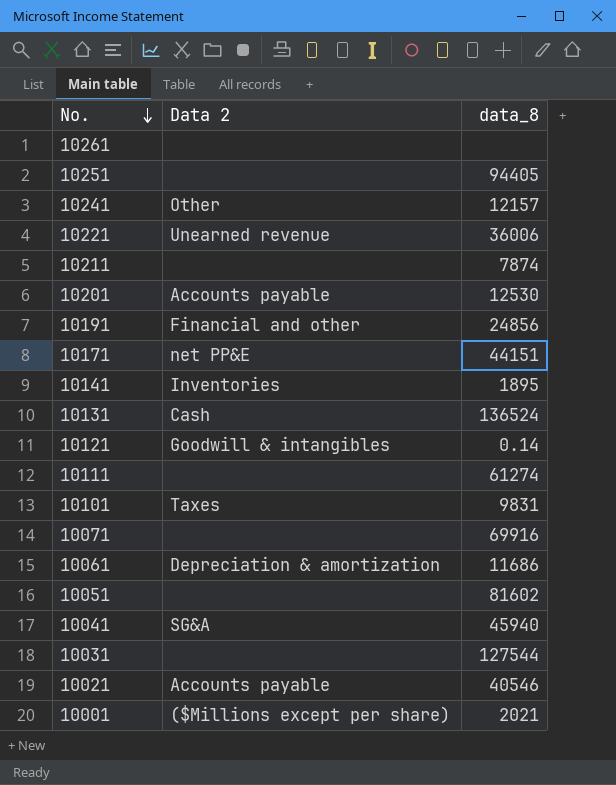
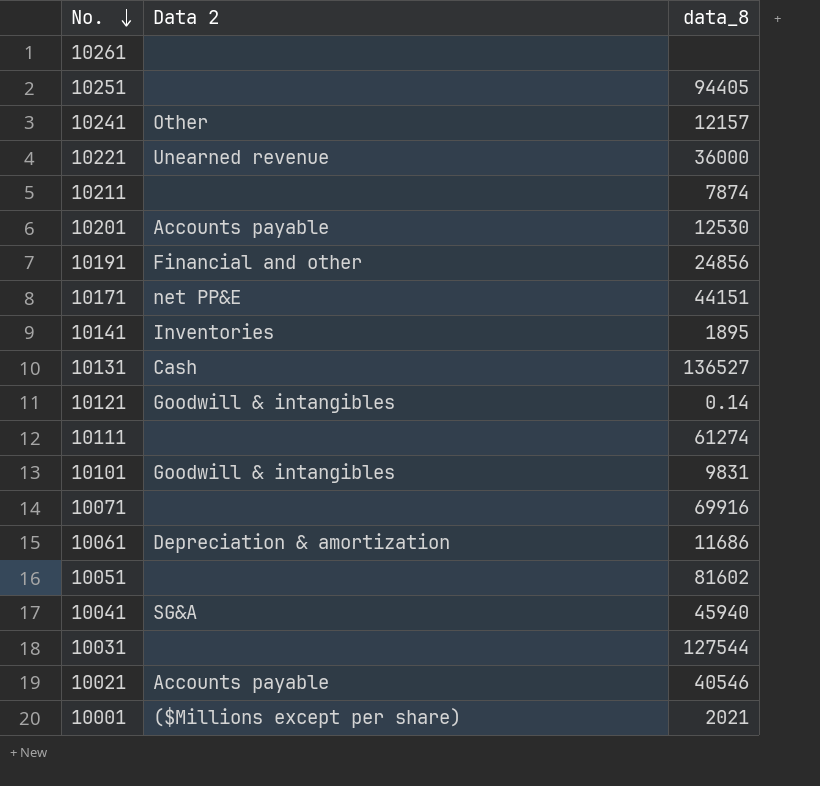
10221 | data_8: 36006 -> 36000
10131 | data_8: 136524 -> 136527
10101 | Data 2: Taxes -> Goodwill & intangibles

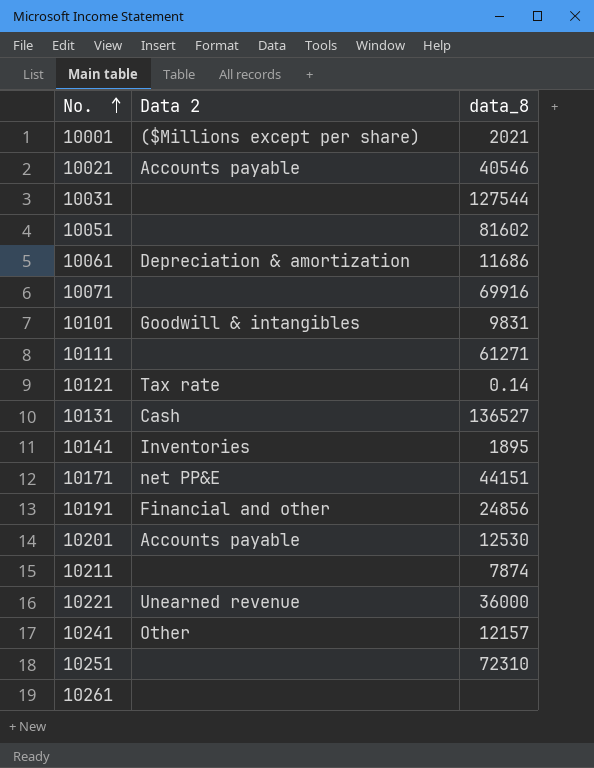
row order: No. descending -> No. ascending
row 10041: SG&A | 45940 -> none
10111 | data_8: 61274 -> 61271
10121 | Data 2: Goodwill & intangibles -> Tax rate
10251 | data_8: 94405 -> 72310

